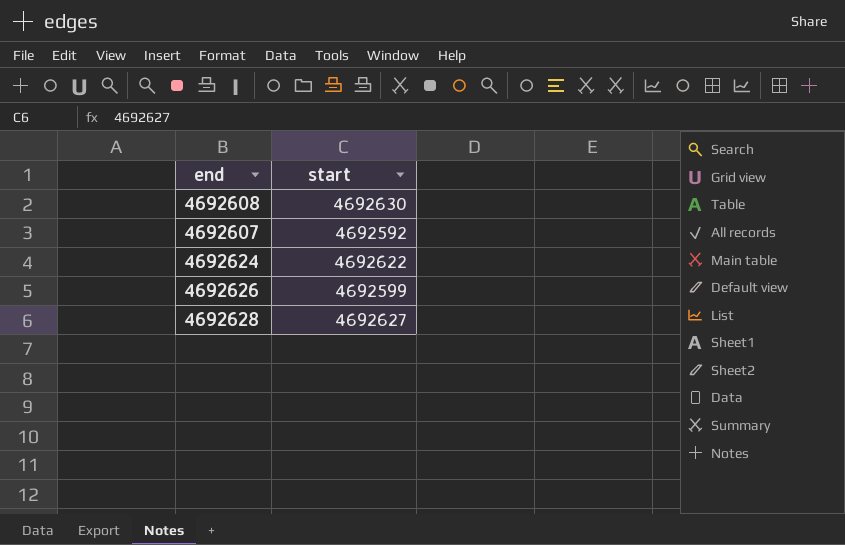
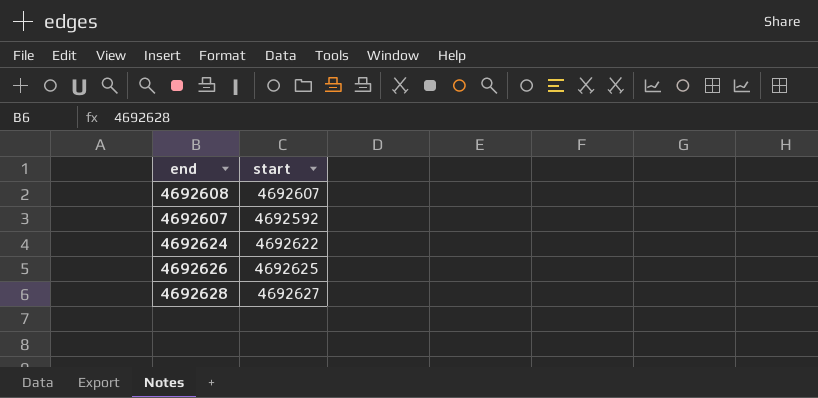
4692608 | start: 4692630 -> 4692607
4692626 | start: 4692599 -> 4692625

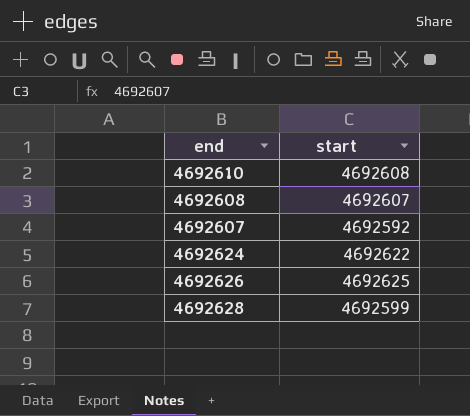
row 4692610: none -> 4692608
4692628 | start: 4692627 -> 4692599

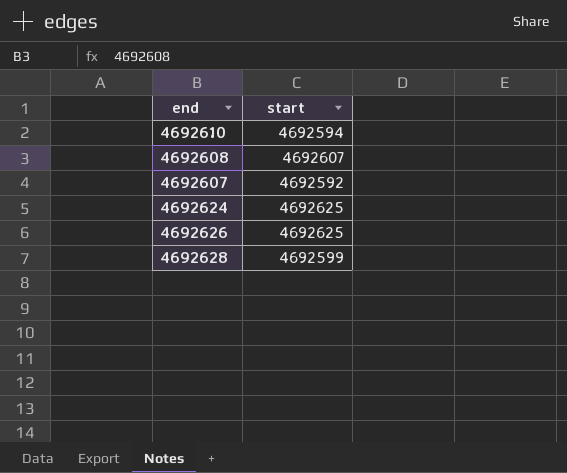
4692610 | start: 4692608 -> 4692594
4692624 | start: 4692622 -> 4692625

